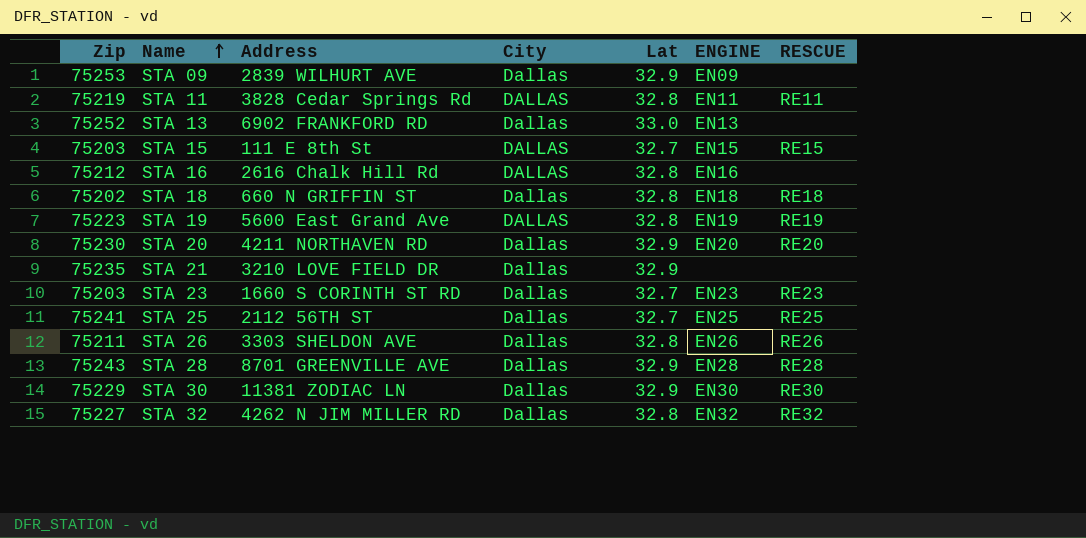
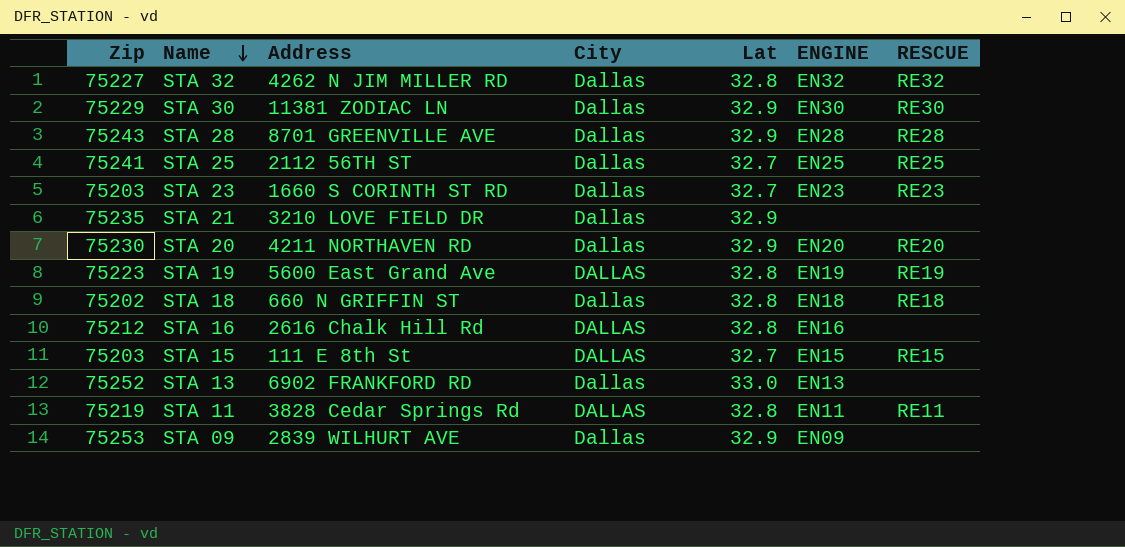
row order: Name ascending -> Name descending
row STA 26: 75211 | 3303 SHELDON AVE | Dallas | 32.8 | EN26 | RE26 -> none

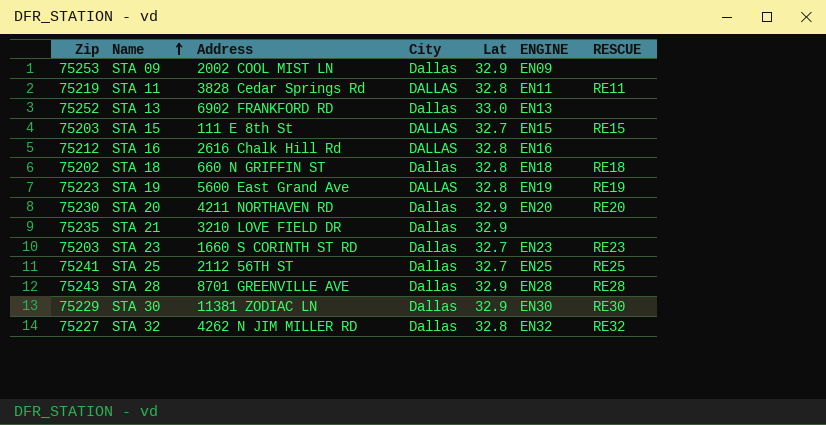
row order: Name descending -> Name ascending
STA 09 | Address: 2839 WILHURT AVE -> 2002 COOL MIST LN

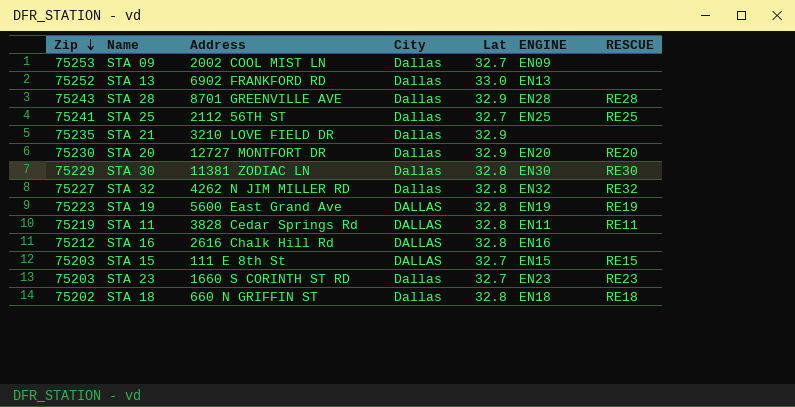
row order: Name ascending -> Zip descending
STA 09 | Lat: 32.9 -> 32.7
STA 20 | Address: 4211 NORTHAVEN RD -> 12727 MONTFORT DR
STA 30 | Lat: 32.9 -> 32.8

